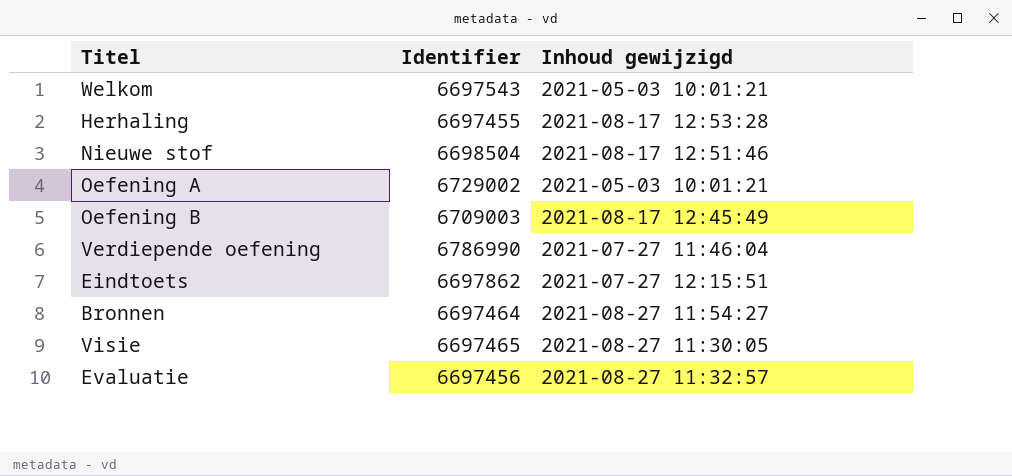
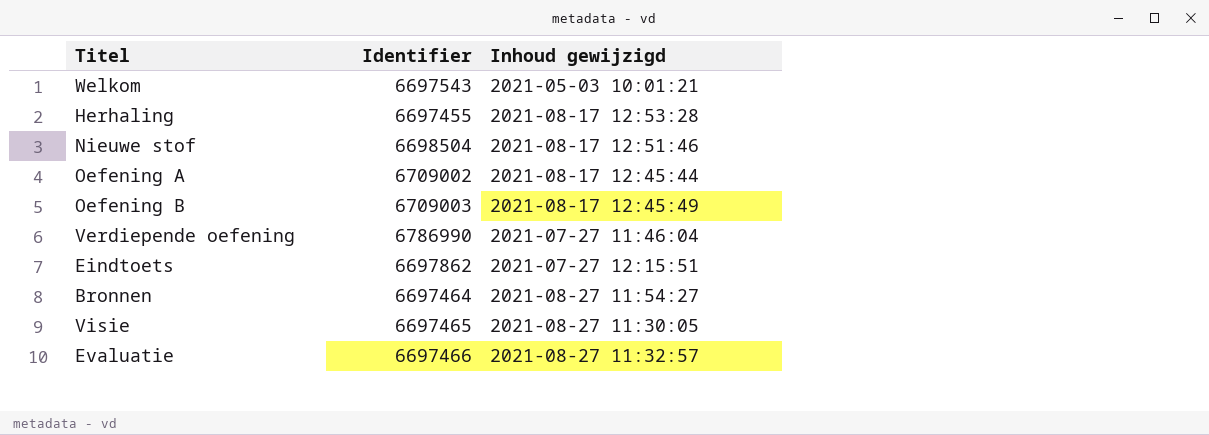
Oefening A | Identifier: 6729002 -> 6709002
Oefening A | Inhoud gewijzigd: 2021-05-03 10:01:21 -> 2021-08-17 12:45:44
Evaluatie | Identifier: 6697456 -> 6697466

